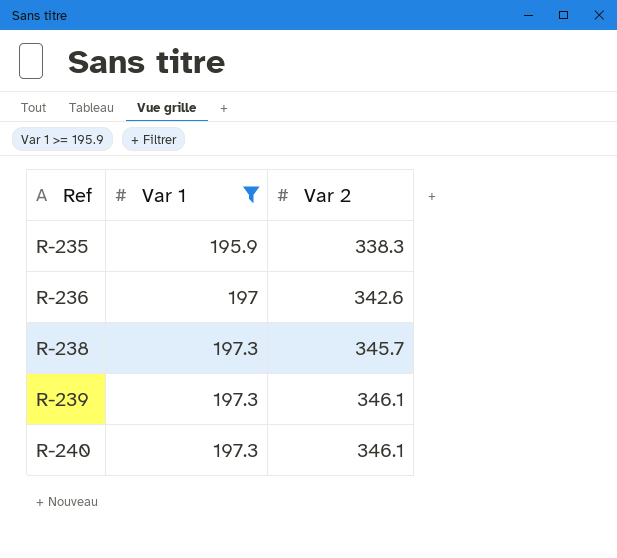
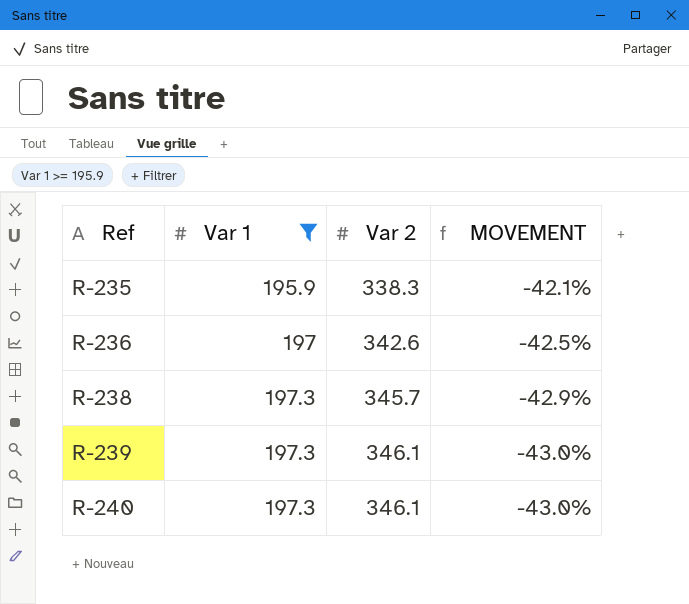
column MOVEMENT | formula: none -> ([Var 1] - [Var 2]) / [Var 2]

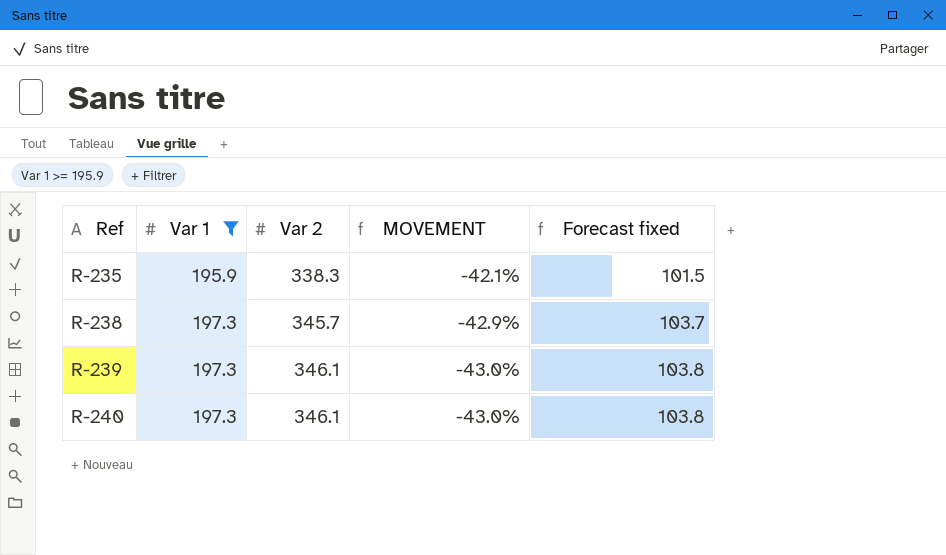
column Forecast fixed | formula: none -> [Var 2] * 0.3
row R-236: 197 | 342.6 | -42.5% -> none

